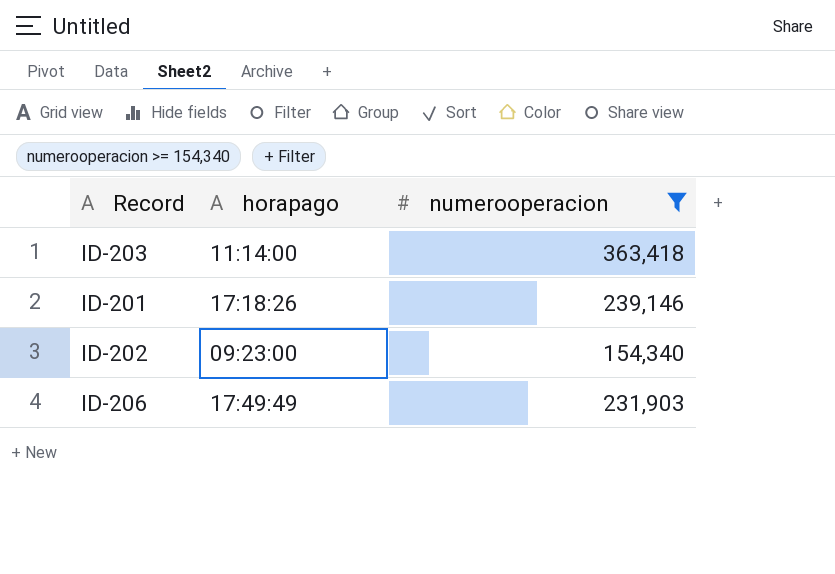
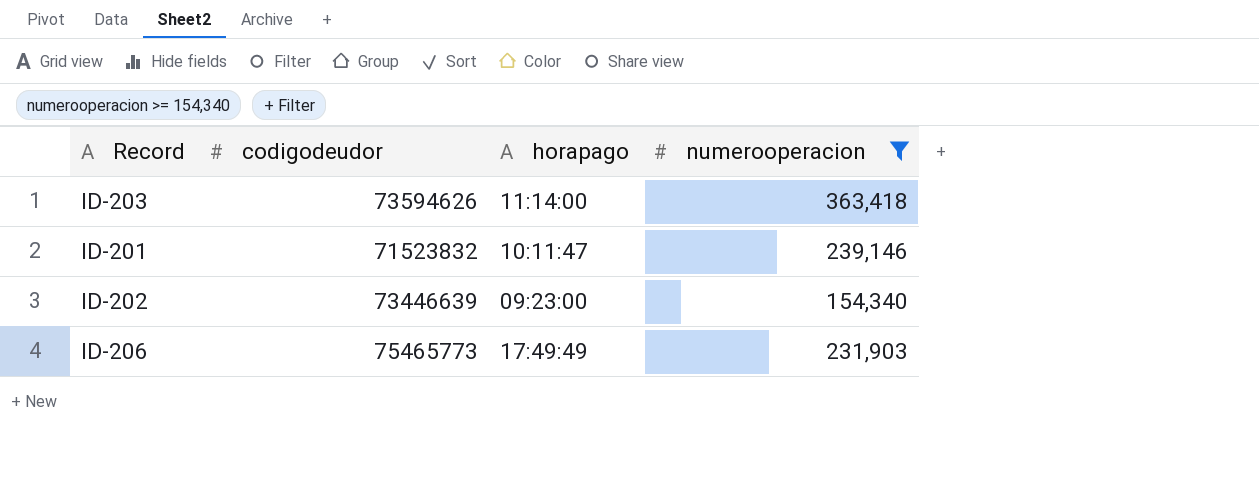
column codigodeudor | position: none -> 2
ID-201 | horapago: 17:18:26 -> 10:11:47

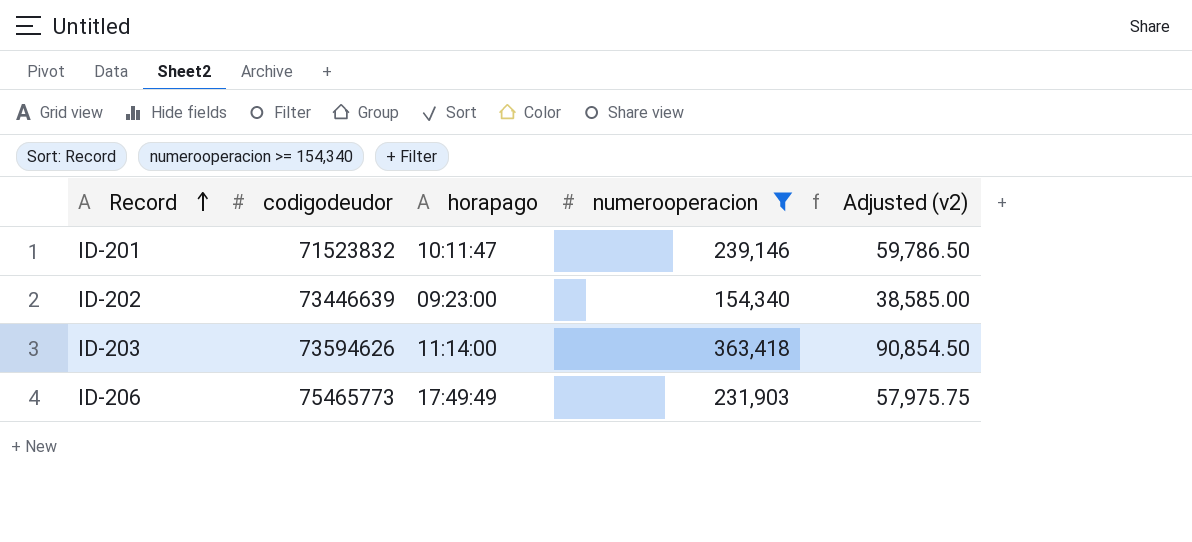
row order: none -> Record ascending
column Adjusted (v2) | formula: none -> [numerooperacion] * 0.25

